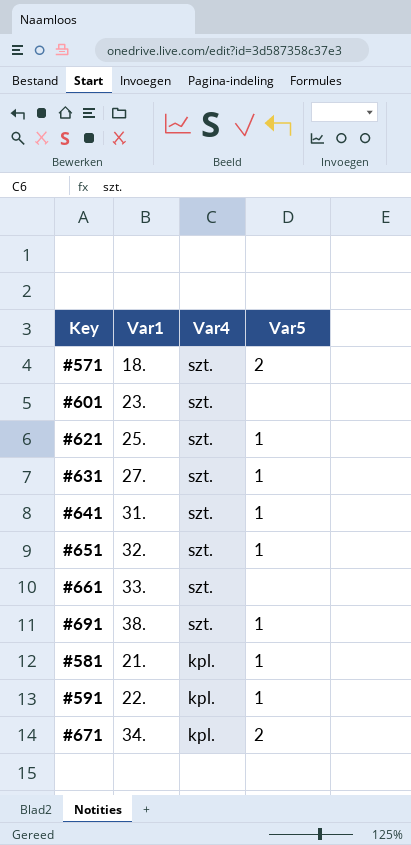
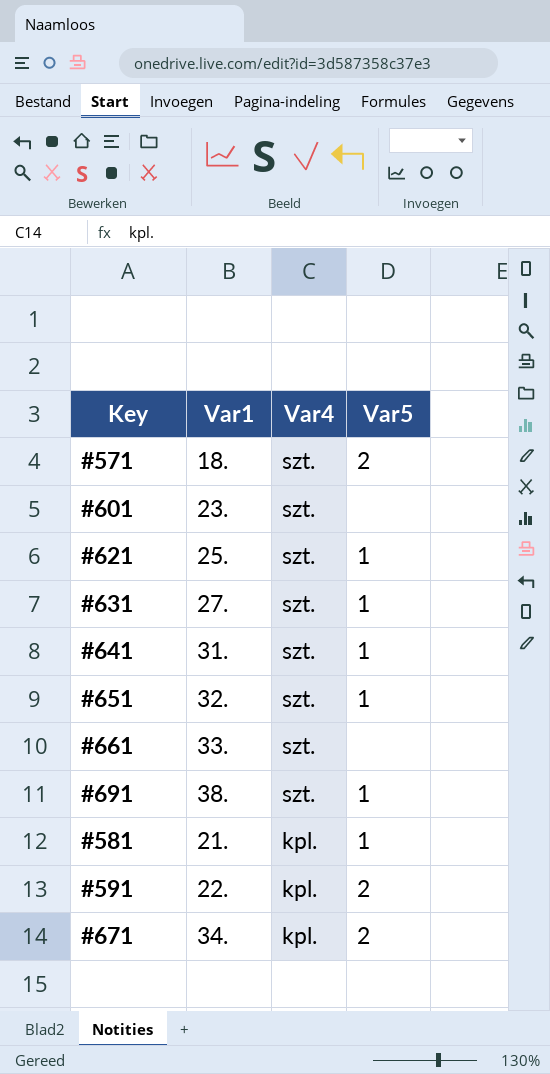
#591 | Var5: 1 -> 2

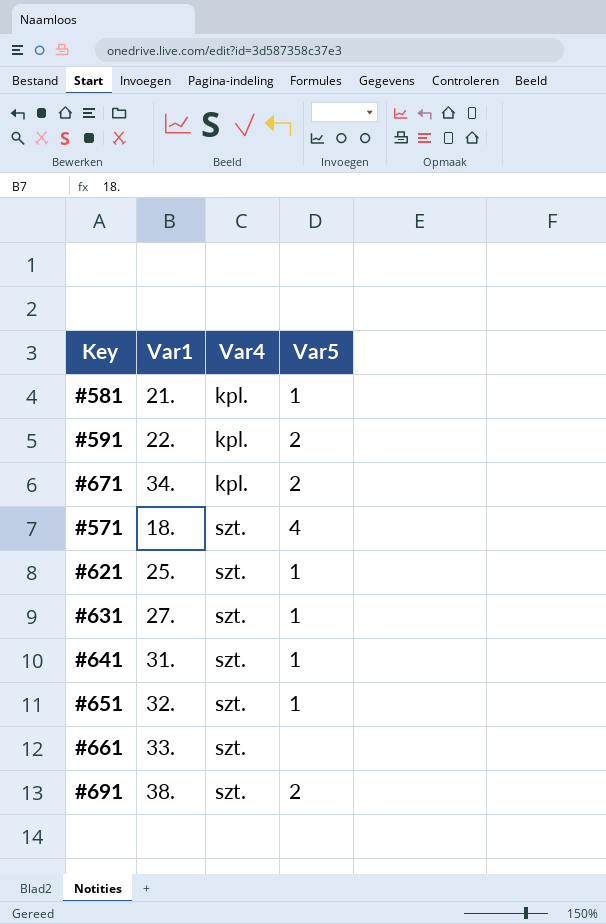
row order: Var4 descending -> Var4 ascending
row #601: 23. | szt. | none -> none
#571 | Var5: 2 -> 4
#691 | Var5: 1 -> 2

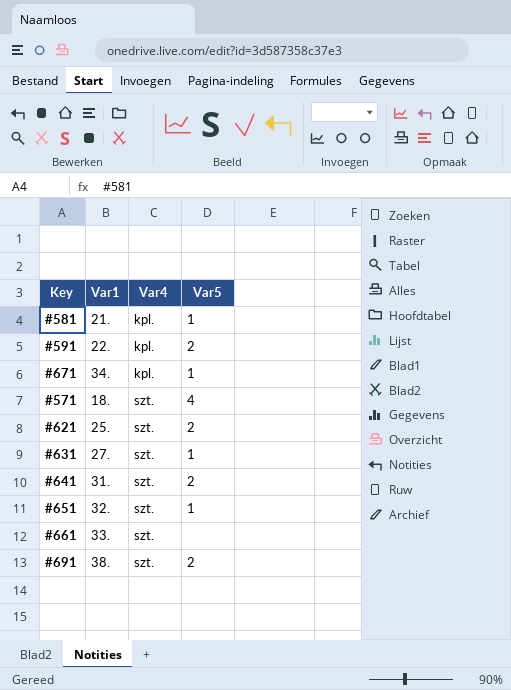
#671 | Var5: 2 -> 1
#621 | Var5: 1 -> 2
#641 | Var5: 1 -> 2

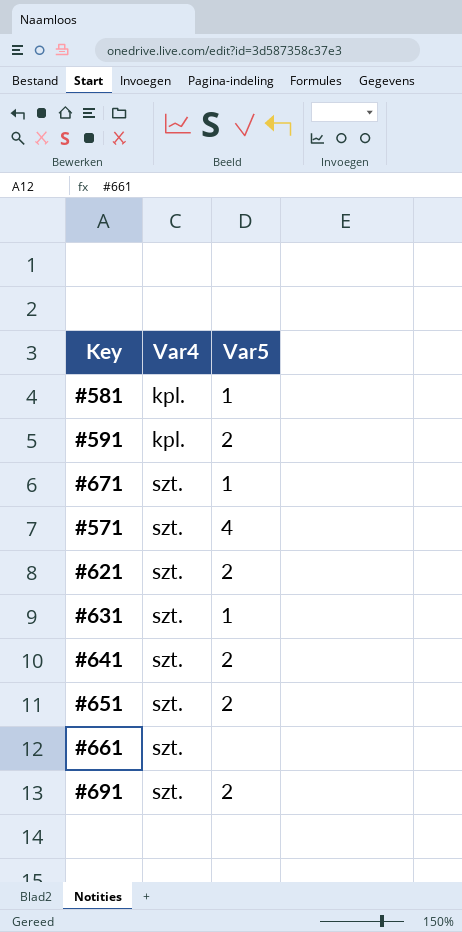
column Var1 | position: 2 -> none
#671 | Var4: kpl. -> szt.
#651 | Var5: 1 -> 2

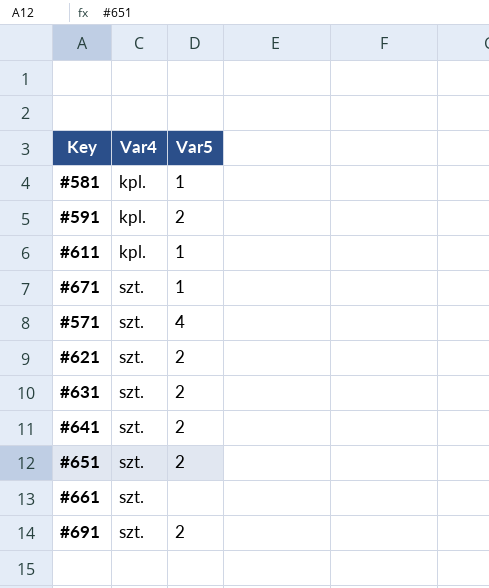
row #611: none -> kpl. | 1
#631 | Var5: 1 -> 2

